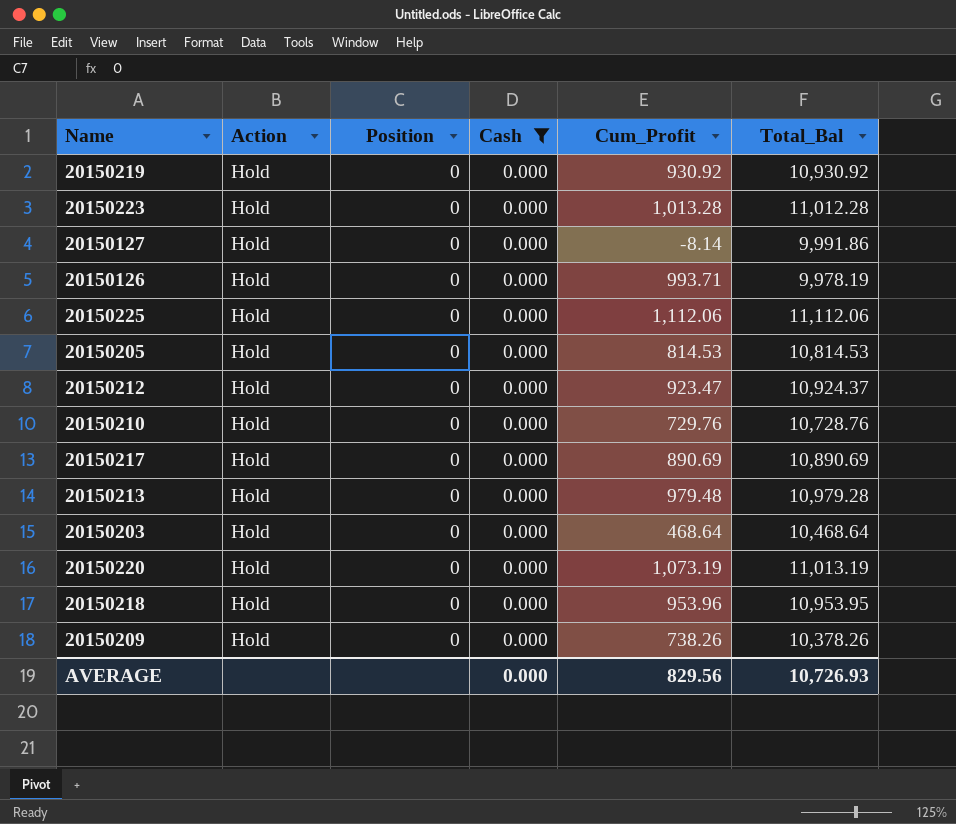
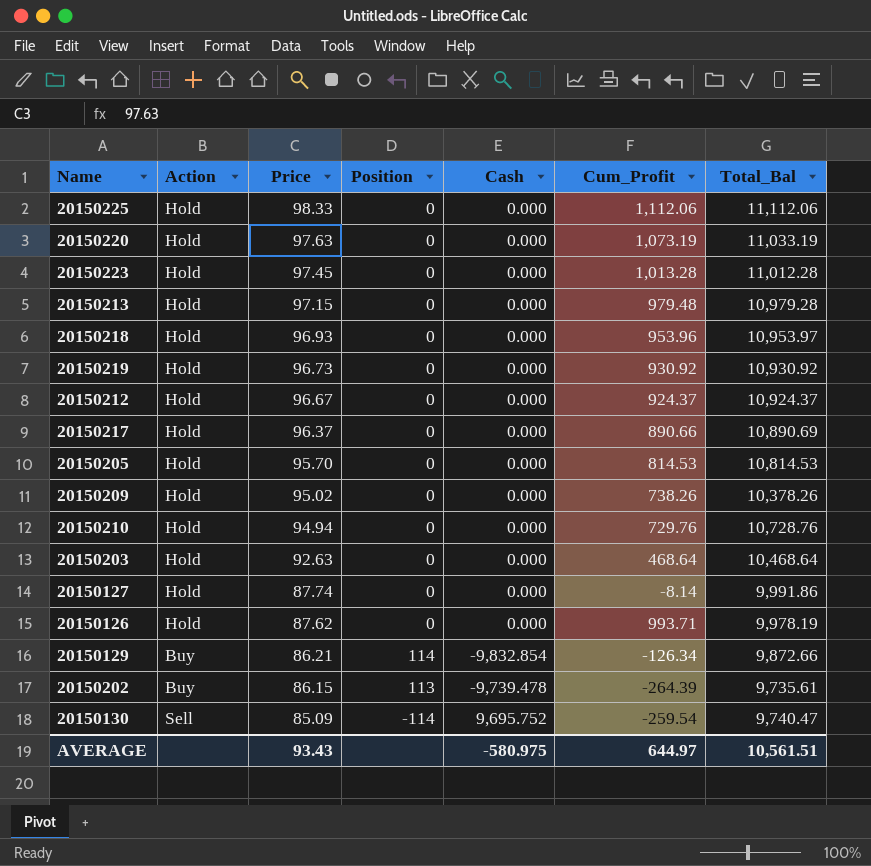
filter: Cash = 0.000 -> none
row order: none -> Price descending
column Price | position: none -> 3
20150220 | Total_Bal: 11,013.19 -> 11,033.19
20150218 | Total_Bal: 10,953.95 -> 10,953.97
20150212 | Cum_Profit: 923.47 -> 924.37
20150217 | Cum_Profit: 890.69 -> 890.66
AVERAGE | Cash: 0.000 -> -580.975
AVERAGE | Cum_Profit: 829.56 -> 644.97
AVERAGE | Total_Bal: 10,726.93 -> 10,561.51

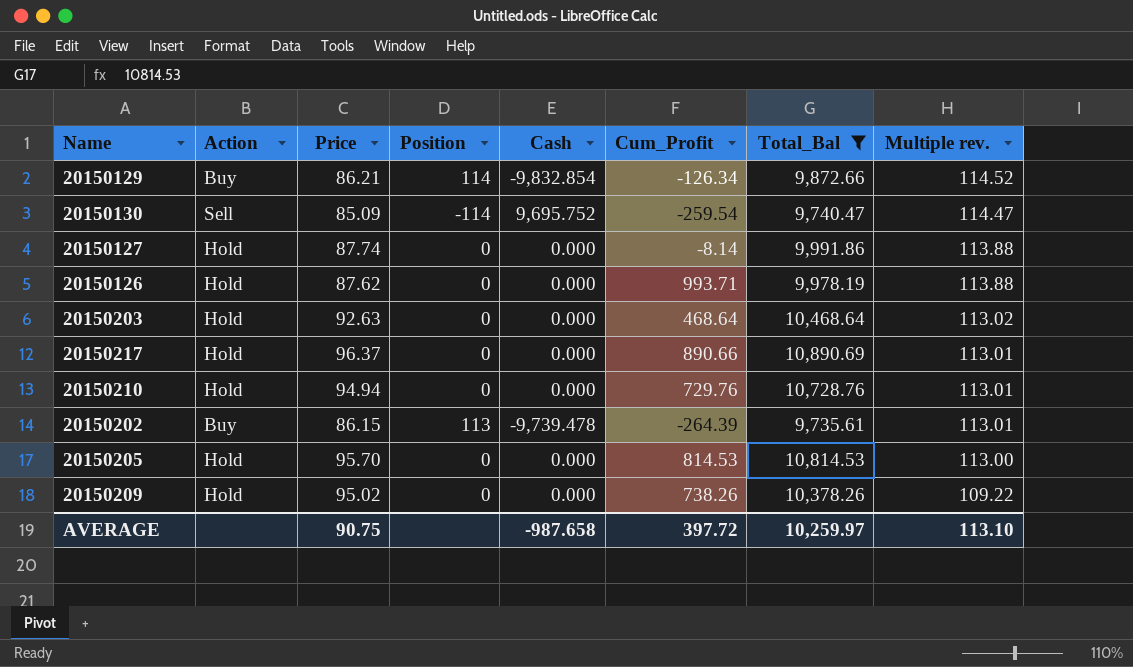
filter: none -> Total_Bal <= 10,890.69
row order: Price descending -> Multiple rev. descending
column Multiple rev. | formula: none -> [Total_Bal] / [Price]
AVERAGE | Price: 93.43 -> 90.75
AVERAGE | Cash: -580.975 -> -987.658
AVERAGE | Cum_Profit: 644.97 -> 397.72
AVERAGE | Total_Bal: 10,561.51 -> 10,259.97

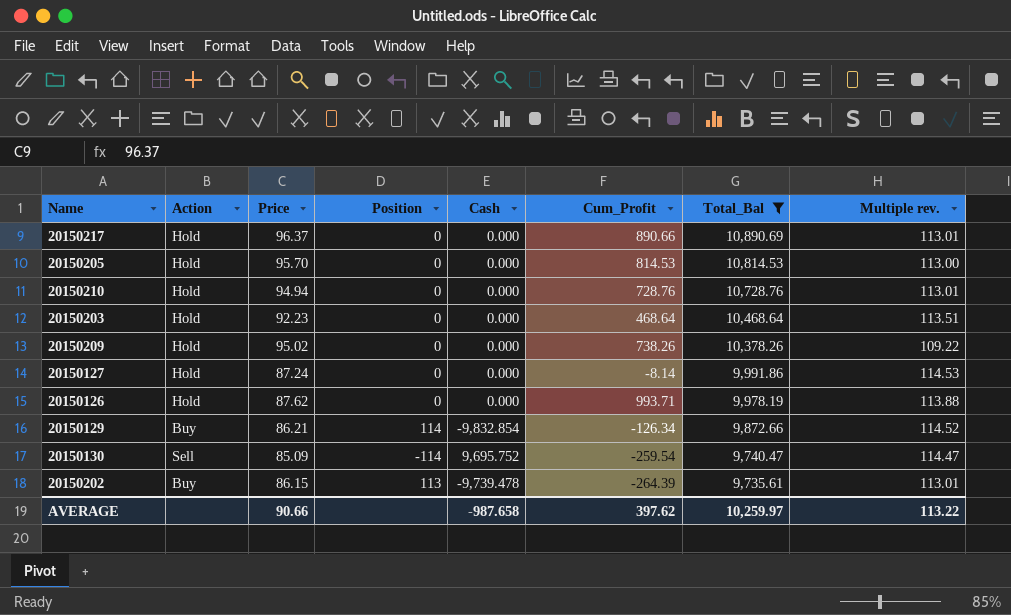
row order: Multiple rev. descending -> Total_Bal descending
20150210 | Cum_Profit: 729.76 -> 728.76
20150203 | Price: 92.63 -> 92.23
20150203 | Multiple rev.: 113.02 -> 113.51
20150127 | Price: 87.74 -> 87.24
20150127 | Multiple rev.: 113.88 -> 114.53
AVERAGE | Price: 90.75 -> 90.66
AVERAGE | Cum_Profit: 397.72 -> 397.62
AVERAGE | Multiple rev.: 113.10 -> 113.22

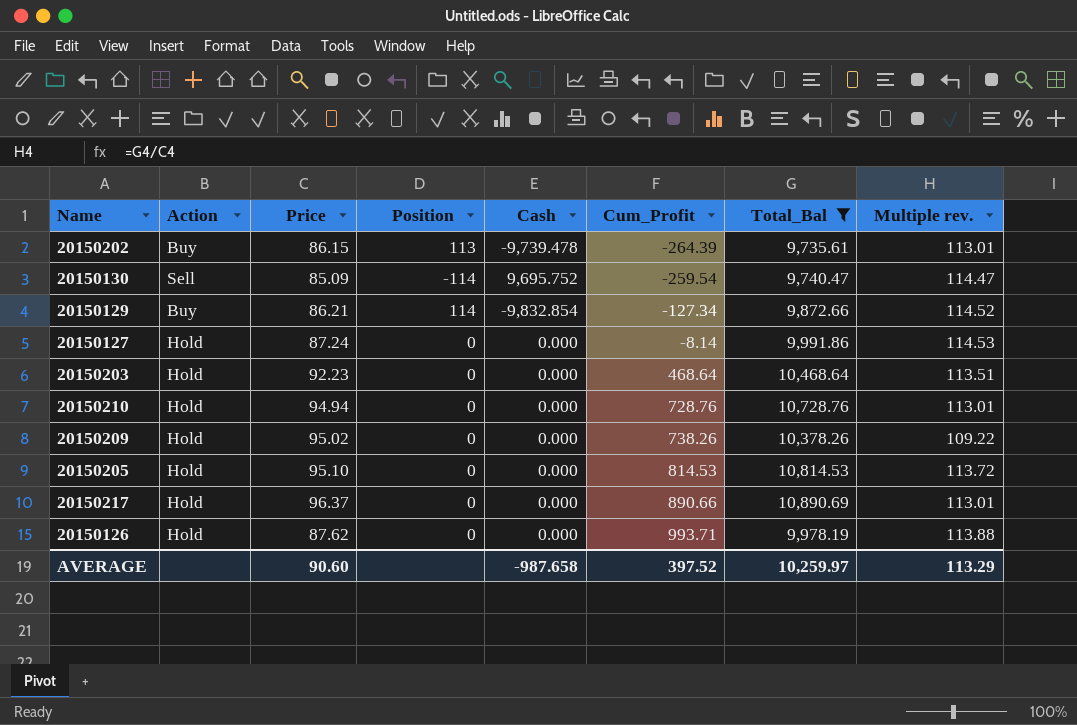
row order: Total_Bal descending -> Cum_Profit ascending
20150129 | Cum_Profit: -126.34 -> -127.34
20150205 | Price: 95.70 -> 95.10
20150205 | Multiple rev.: 113.00 -> 113.72
AVERAGE | Price: 90.66 -> 90.60
AVERAGE | Cum_Profit: 397.62 -> 397.52
AVERAGE | Multiple rev.: 113.22 -> 113.29

